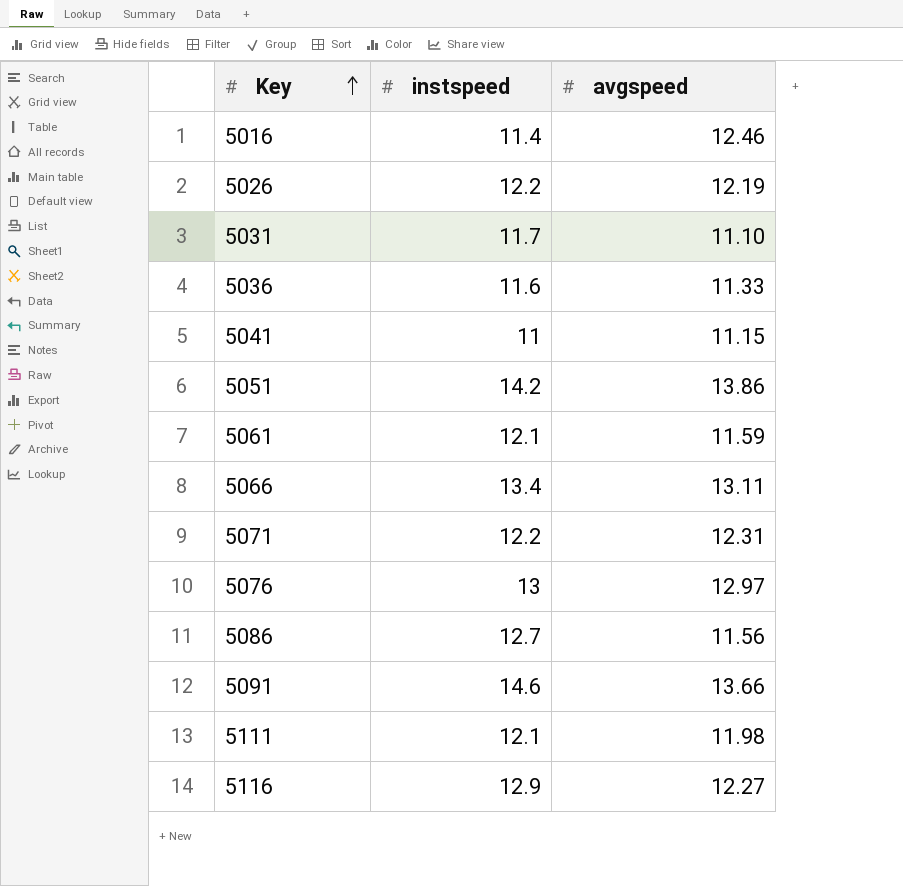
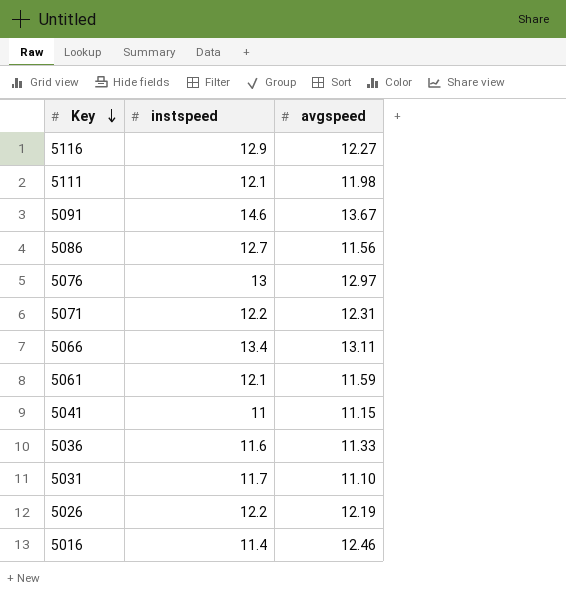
row order: Key ascending -> Key descending
row 5051: 14.2 | 13.86 -> none
5091 | avgspeed: 13.66 -> 13.67

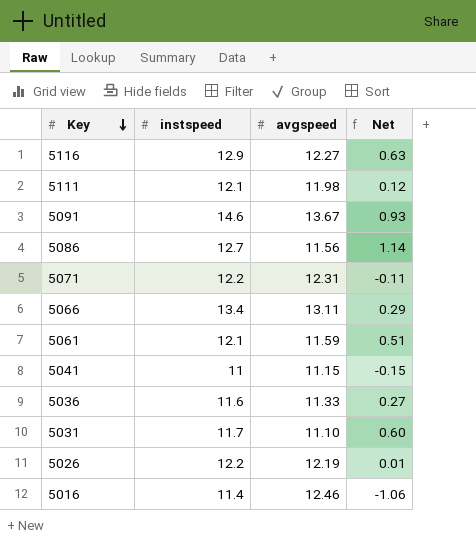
column Net | formula: none -> [instspeed] - [avgspeed]
row 5076: 13 | 12.97 -> none

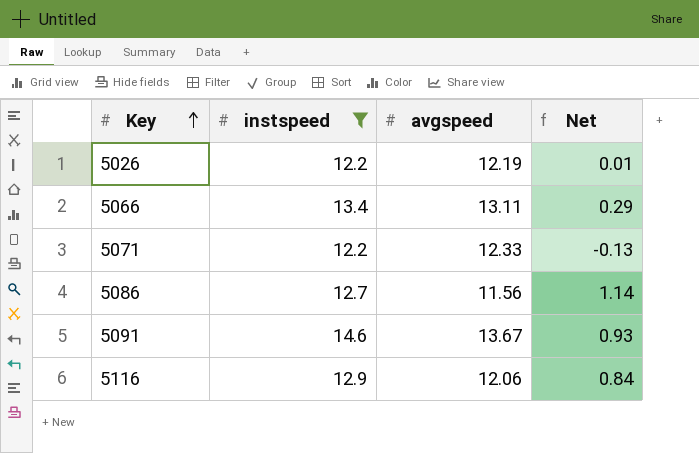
filter: none -> instspeed >= 12.2
row order: Key descending -> Key ascending
5071 | avgspeed: 12.31 -> 12.33
5071 | Net: -0.11 -> -0.13
5116 | avgspeed: 12.27 -> 12.06
5116 | Net: 0.63 -> 0.84

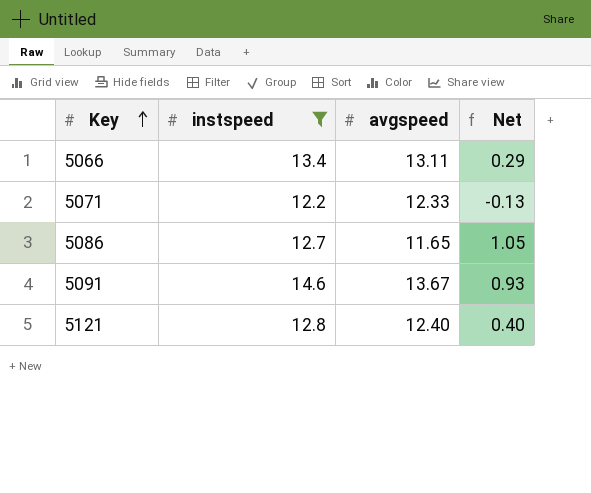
row 5026: 12.2 | 12.19 | 0.01 -> none
row 5116: 12.9 | 12.06 | 0.84 -> none
5086 | avgspeed: 11.56 -> 11.65
5086 | Net: 1.14 -> 1.05
row 5121: none -> 12.8 | 12.40 | 0.40

